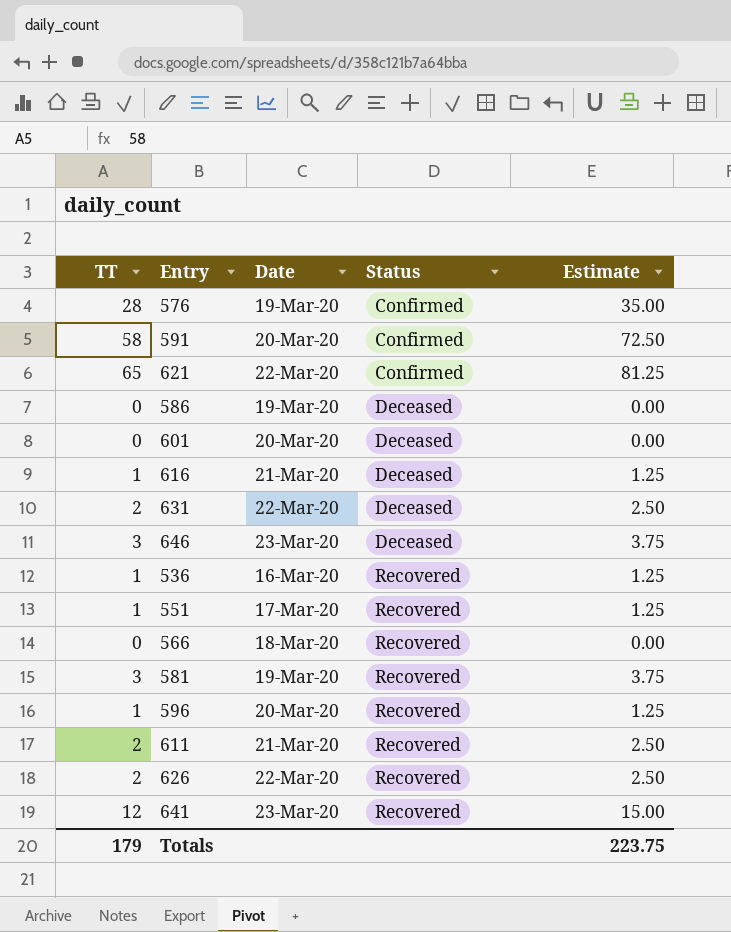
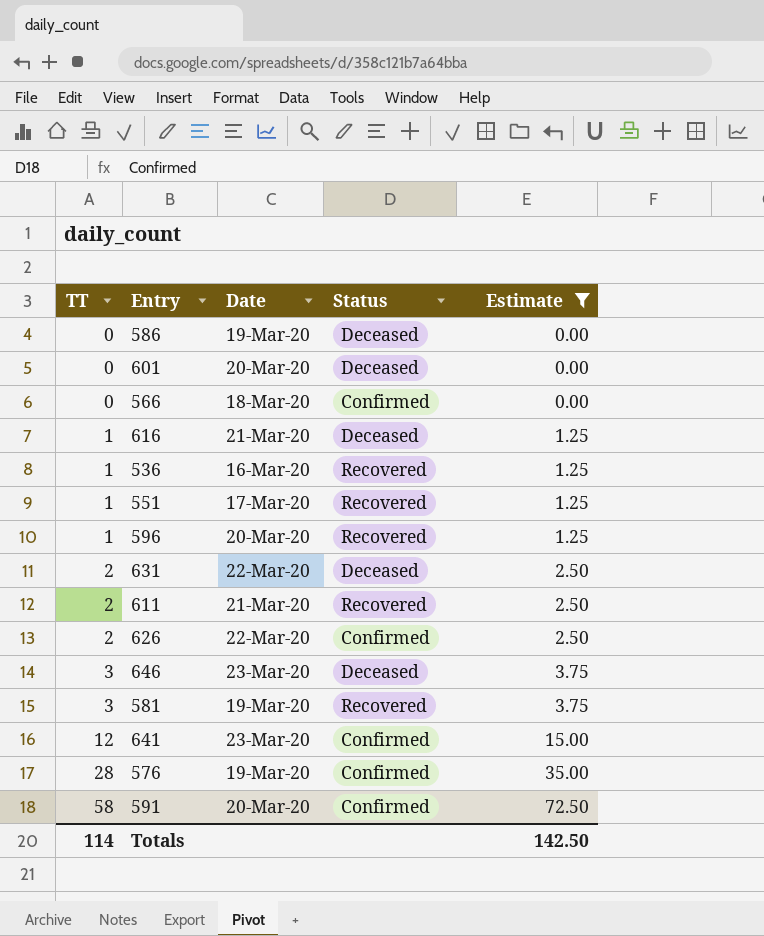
filter: none -> Estimate != 81.25
row order: Status ascending -> TT ascending
566 | Status: Recovered -> Confirmed
626 | Status: Recovered -> Confirmed
641 | Status: Recovered -> Confirmed
Totals | TT: 179 -> 114
Totals | Estimate: 223.75 -> 142.50

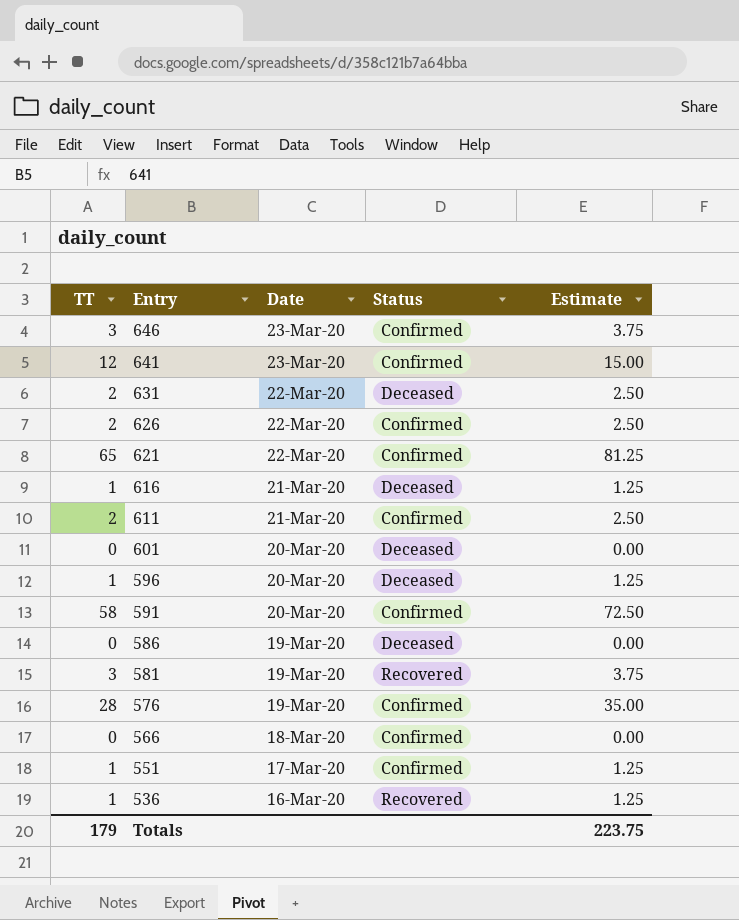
filter: Estimate != 81.25 -> none
row order: TT ascending -> Entry descending
646 | Status: Deceased -> Confirmed
611 | Status: Recovered -> Confirmed
596 | Status: Recovered -> Deceased
551 | Status: Recovered -> Confirmed
Totals | TT: 114 -> 179
Totals | Estimate: 142.50 -> 223.75

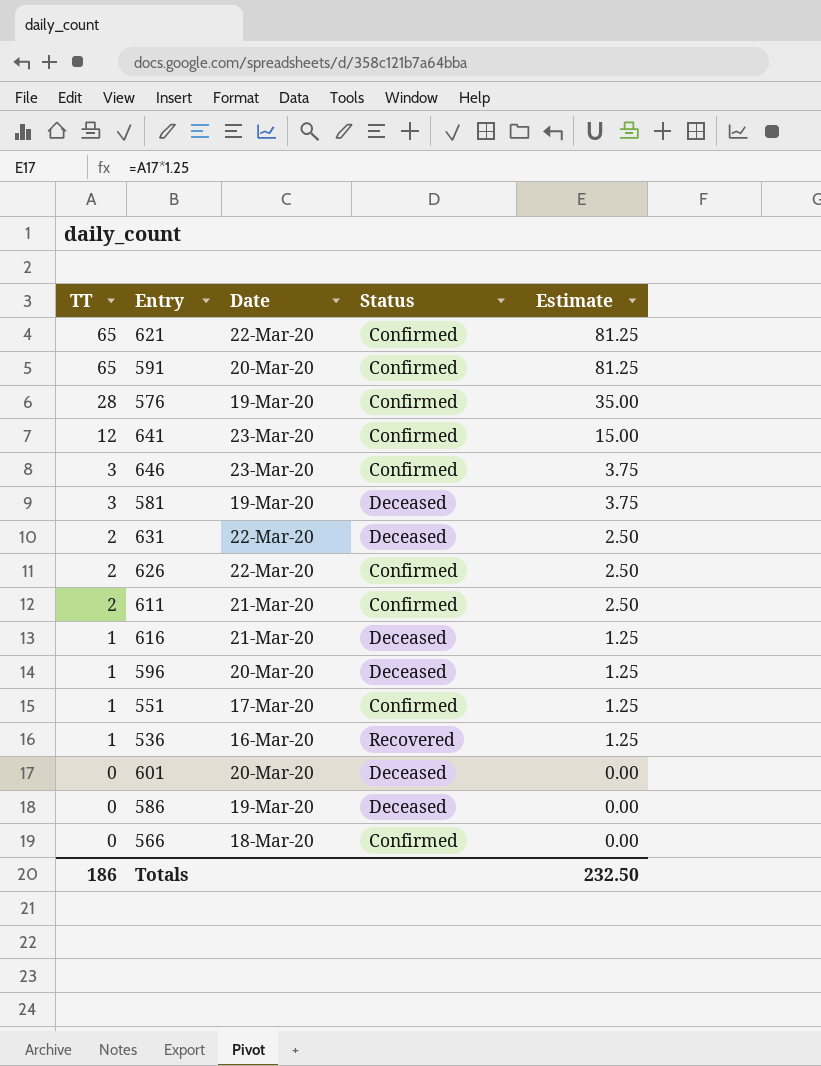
row order: Entry descending -> TT descending
591 | TT: 58 -> 65
591 | Estimate: 72.50 -> 81.25
581 | Status: Recovered -> Deceased
Totals | TT: 179 -> 186
Totals | Estimate: 223.75 -> 232.50

